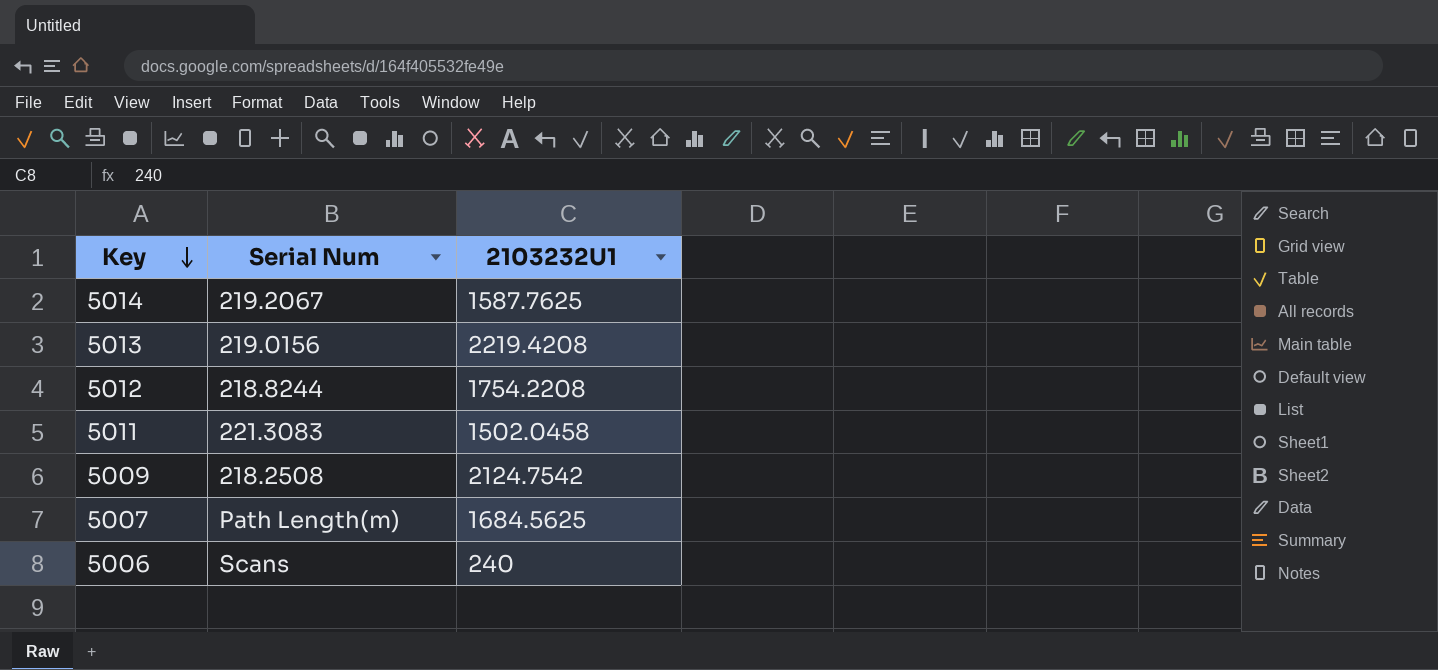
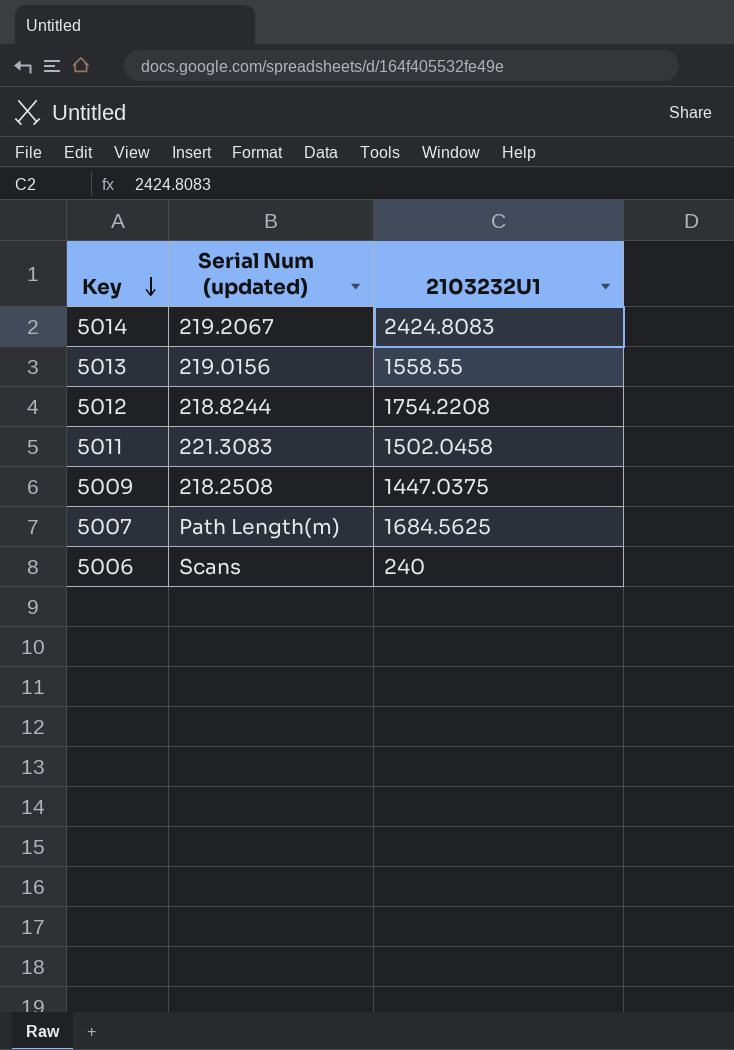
column name: Serial Num -> Serial Num (updated)
5014 | 2103232U1: 1587.7625 -> 2424.8083
5013 | 2103232U1: 2219.4208 -> 1558.55
5009 | 2103232U1: 2124.7542 -> 1447.0375

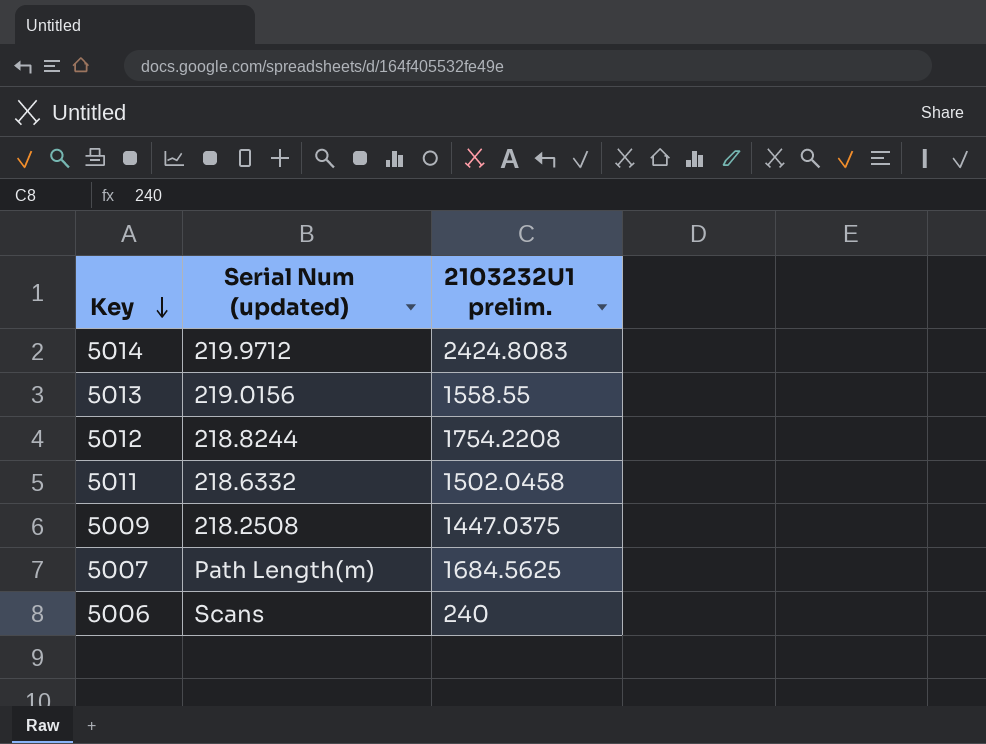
column name: 2103232U1 -> 2103232U1 prelim.
5014 | Serial Num (updated): 219.2067 -> 219.9712
5011 | Serial Num (updated): 221.3083 -> 218.6332

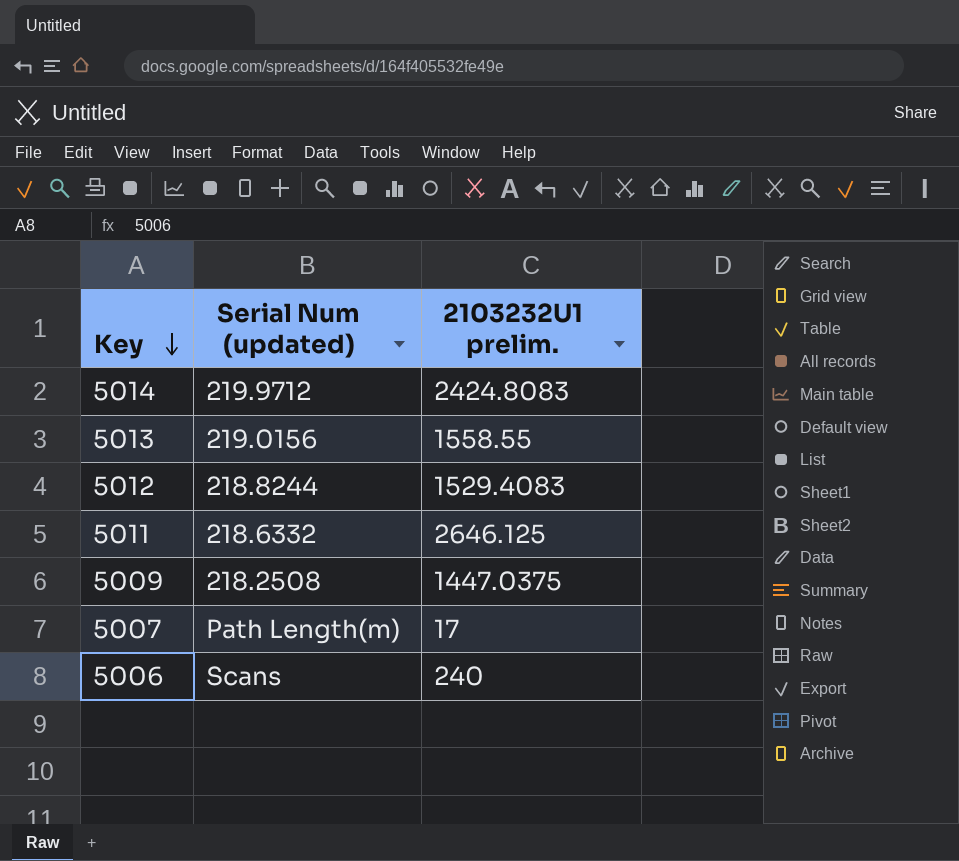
5012 | 2103232U1 prelim.: 1754.2208 -> 1529.4083
5011 | 2103232U1 prelim.: 1502.0458 -> 2646.125
5007 | 2103232U1 prelim.: 1684.5625 -> 17

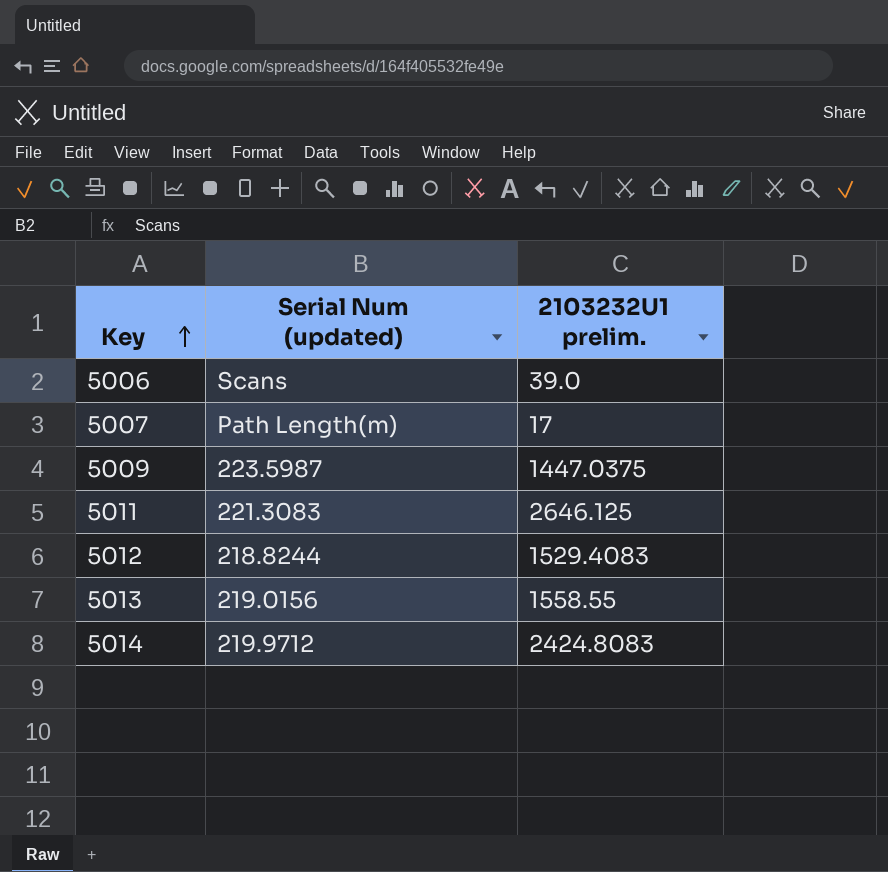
row order: Key descending -> Key ascending
5006 | 2103232U1 prelim.: 240 -> 39.0
5009 | Serial Num (updated): 218.2508 -> 223.5987
5011 | Serial Num (updated): 218.6332 -> 221.3083

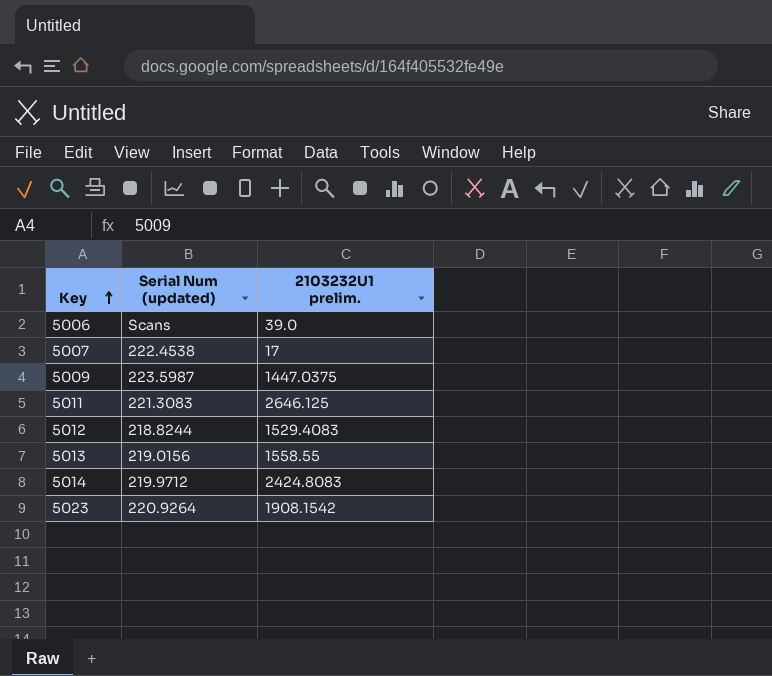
5007 | Serial Num (updated): Path Length(m) -> 222.4538
row 5023: none -> 220.9264 | 1908.1542

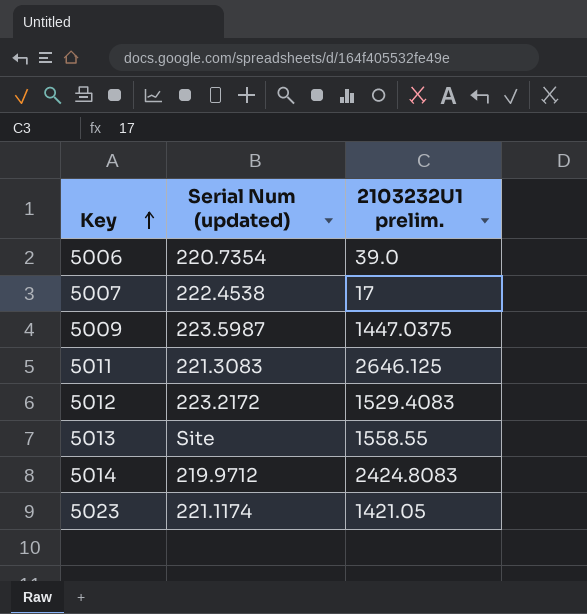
5006 | Serial Num (updated): Scans -> 220.7354
5012 | Serial Num (updated): 218.8244 -> 223.2172
5013 | Serial Num (updated): 219.0156 -> Site
5023 | Serial Num (updated): 220.9264 -> 221.1174
5023 | 2103232U1 prelim.: 1908.1542 -> 1421.05

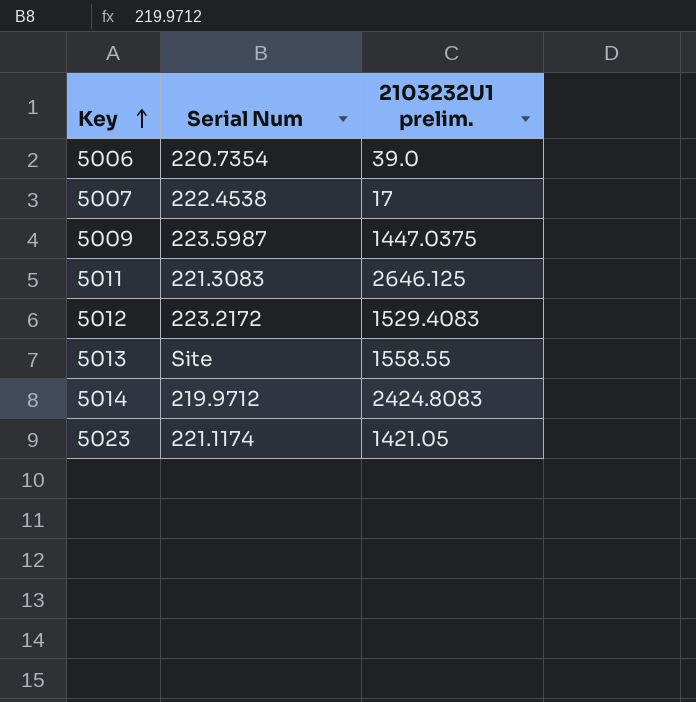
column name: Serial Num (updated) -> Serial Num

